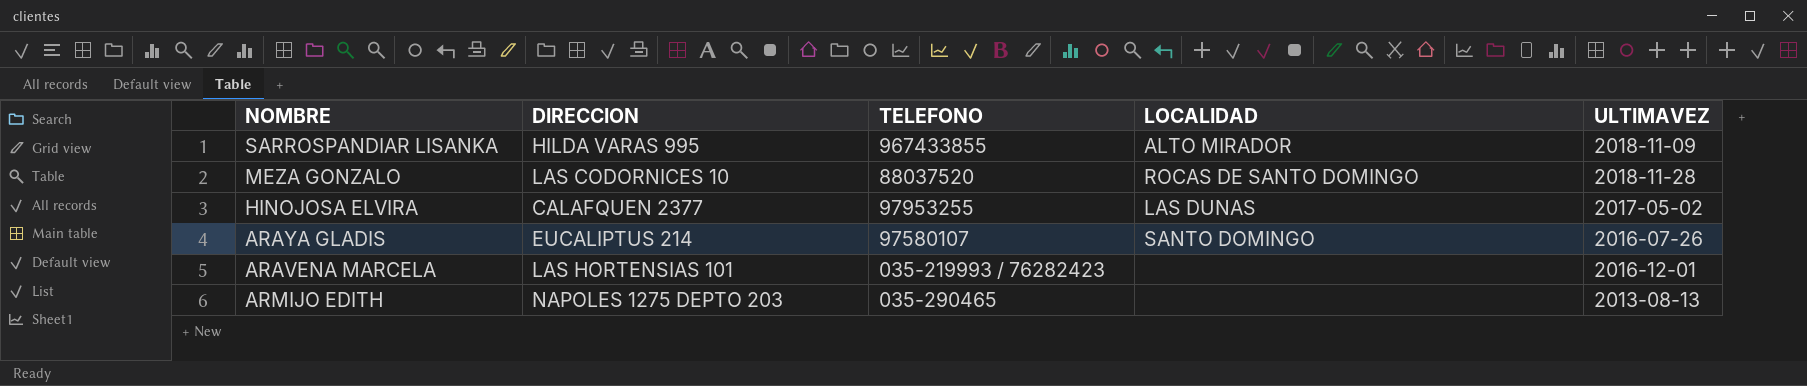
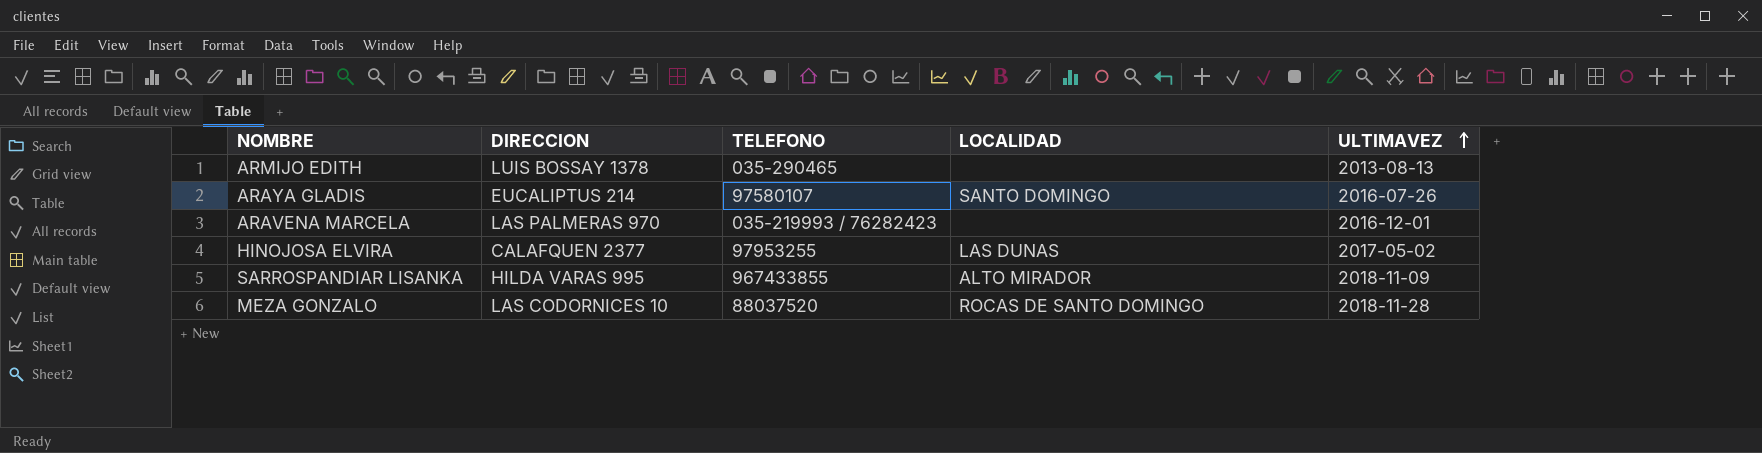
row order: none -> ULTIMAVEZ ascending
ARMIJO EDITH | DIRECCION: NAPOLES 1275 DEPTO 203 -> LUIS BOSSAY 1378
ARAVENA MARCELA | DIRECCION: LAS HORTENSIAS 101 -> LAS PALMERAS 970

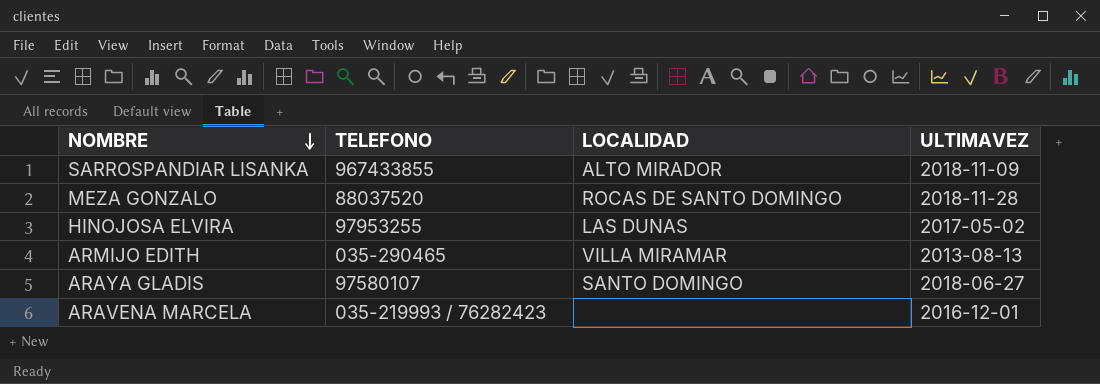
row order: ULTIMAVEZ ascending -> NOMBRE descending
column DIRECCION | position: 2 -> none
ARMIJO EDITH | LOCALIDAD: none -> VILLA MIRAMAR
ARAYA GLADIS | ULTIMAVEZ: 2016-07-26 -> 2018-06-27

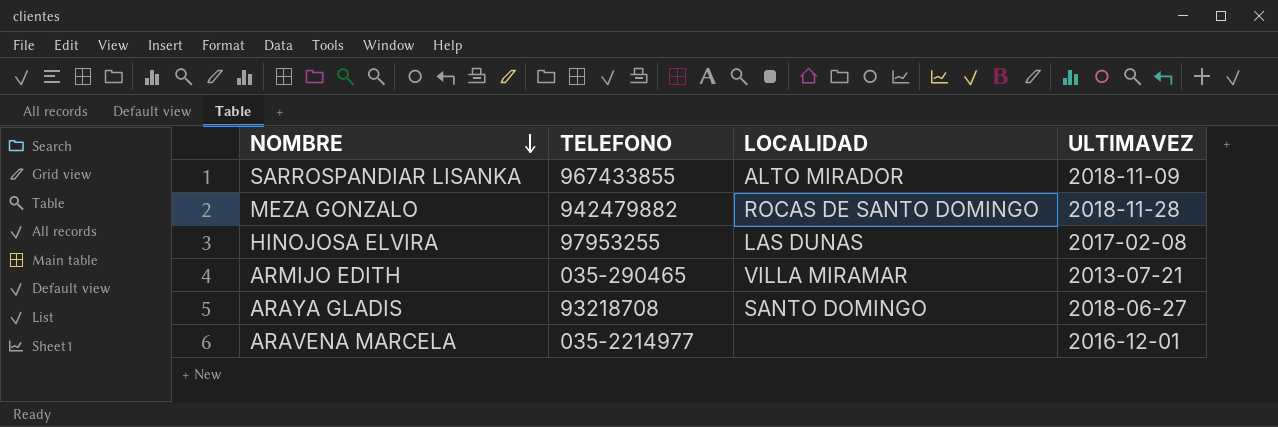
MEZA GONZALO | TELEFONO: 88037520 -> 942479882
HINOJOSA ELVIRA | ULTIMAVEZ: 2017-05-02 -> 2017-02-08
ARMIJO EDITH | ULTIMAVEZ: 2013-08-13 -> 2013-07-21
ARAYA GLADIS | TELEFONO: 97580107 -> 93218708
ARAVENA MARCELA | TELEFONO: 035-219993 / 76282423 -> 035-2214977

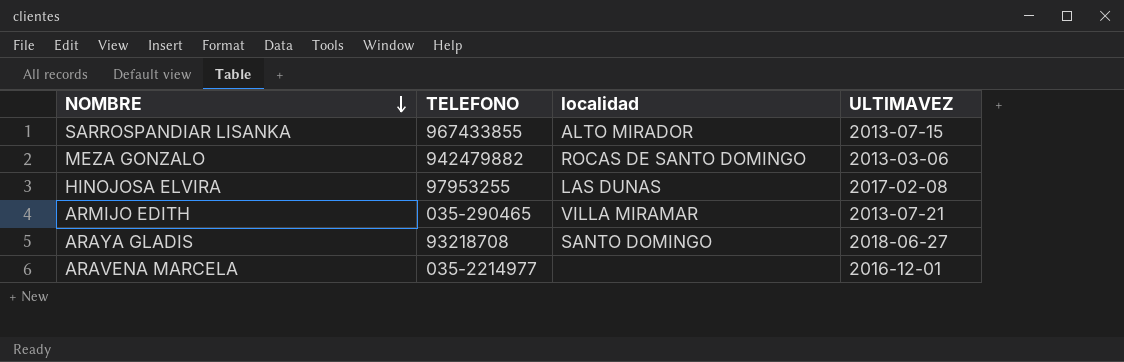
column name: LOCALIDAD -> localidad
SARROSPANDIAR LISANKA | ULTIMAVEZ: 2018-11-09 -> 2013-07-15
MEZA GONZALO | ULTIMAVEZ: 2018-11-28 -> 2013-03-06

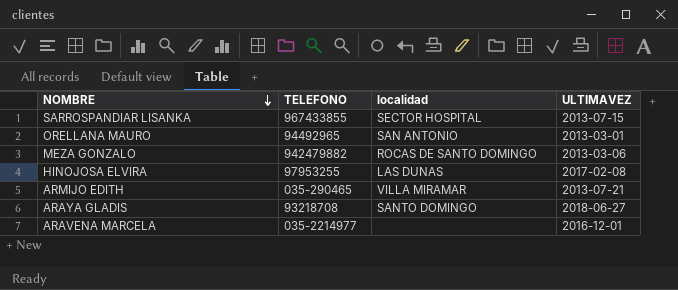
SARROSPANDIAR LISANKA | localidad: ALTO MIRADOR -> SECTOR HOSPITAL
row ORELLANA MAURO: none -> 94492965 | SAN ANTONIO | 2013-03-01

